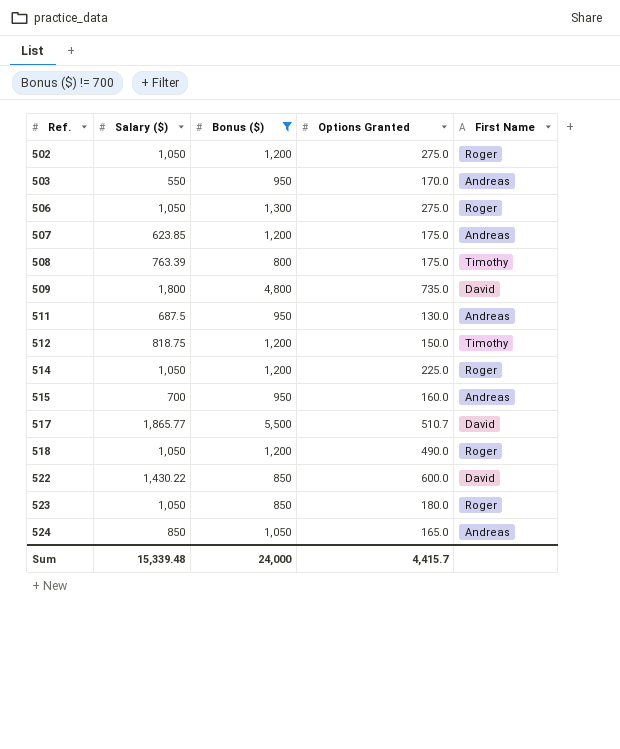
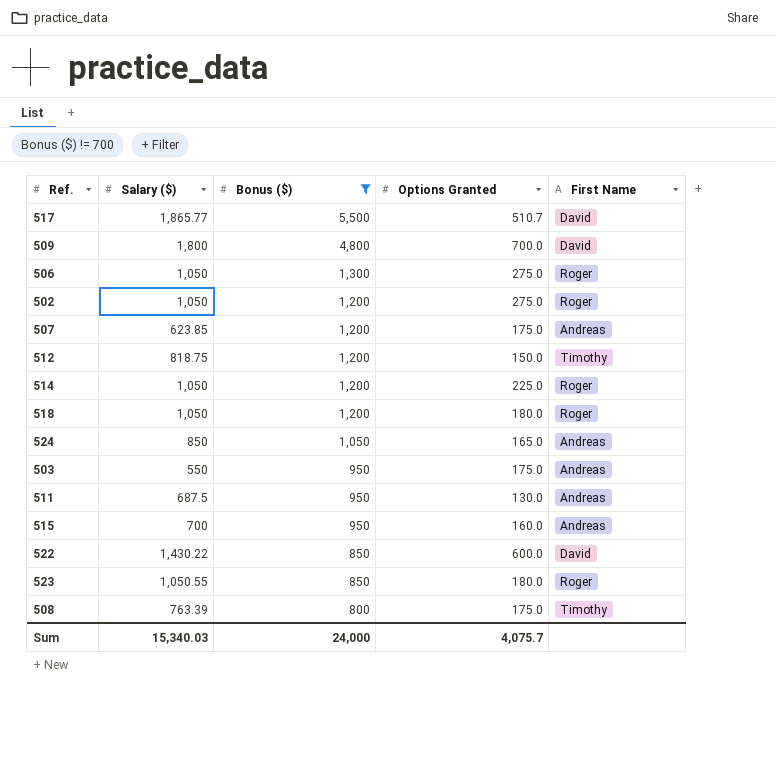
row order: Ref. ascending -> Bonus ($) descending
509 | Options Granted: 735.0 -> 700.0
518 | Options Granted: 490.0 -> 180.0
503 | Options Granted: 170.0 -> 175.0
523 | Salary ($): 1,050 -> 1,050.55
Sum | Salary ($): 15,339.48 -> 15,340.03
Sum | Options Granted: 4,415.7 -> 4,075.7

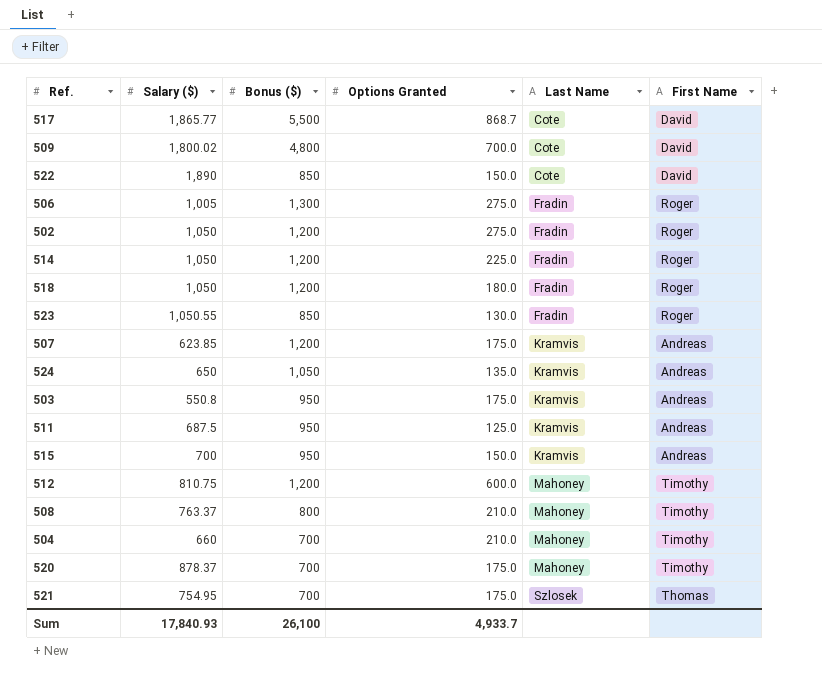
filter: Bonus ($) != 700 -> none
row order: Bonus ($) descending -> Last Name ascending
column Last Name | position: none -> 5
517 | Options Granted: 510.7 -> 868.7
509 | Salary ($): 1,800 -> 1,800.02
522 | Salary ($): 1,430.22 -> 1,890
522 | Options Granted: 600.0 -> 150.0
506 | Salary ($): 1,050 -> 1,005
523 | Options Granted: 180.0 -> 130.0
524 | Salary ($): 850 -> 650
524 | Options Granted: 165.0 -> 135.0
503 | Salary ($): 550 -> 550.8
511 | Options Granted: 130.0 -> 125.0
515 | Options Granted: 160.0 -> 150.0
512 | Salary ($): 818.75 -> 810.75
512 | Options Granted: 150.0 -> 600.0
508 | Salary ($): 763.39 -> 763.37
508 | Options Granted: 175.0 -> 210.0
Sum | Salary ($): 15,340.03 -> 17,840.93
Sum | Bonus ($): 24,000 -> 26,100
Sum | Options Granted: 4,075.7 -> 4,933.7

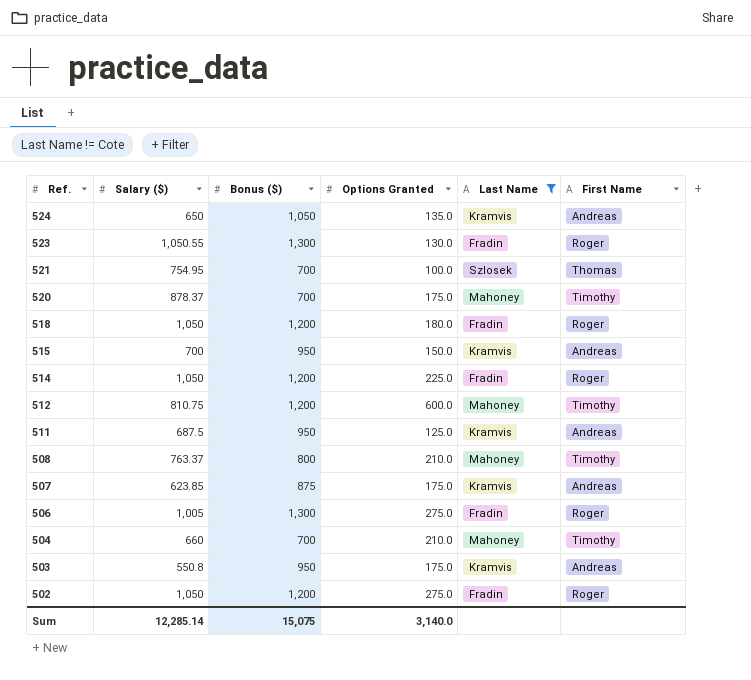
filter: none -> Last Name != Cote
row order: Last Name ascending -> Ref. descending
523 | Bonus ($): 850 -> 1,300
521 | Options Granted: 175.0 -> 100.0
507 | Bonus ($): 1,200 -> 875
Sum | Salary ($): 17,840.93 -> 12,285.14
Sum | Bonus ($): 26,100 -> 15,075
Sum | Options Granted: 4,933.7 -> 3,140.0

